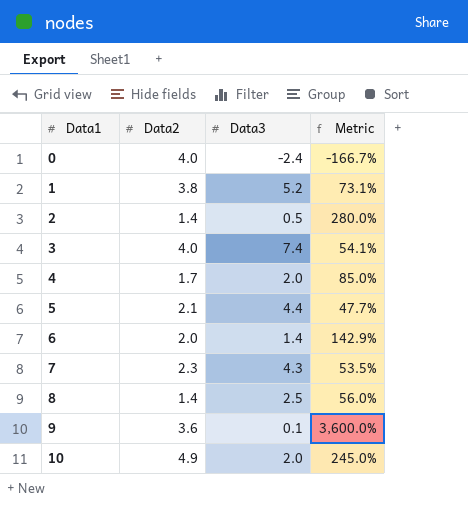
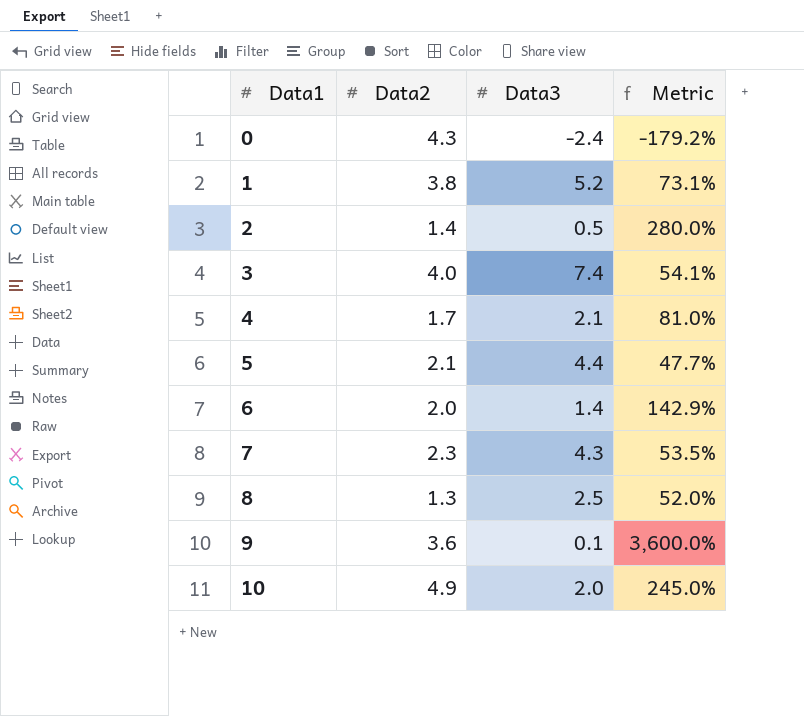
0 | Data2: 4.0 -> 4.3
0 | Metric: -166.7% -> -179.2%
4 | Data3: 2.0 -> 2.1
4 | Metric: 85.0% -> 81.0%
8 | Data2: 1.4 -> 1.3
8 | Metric: 56.0% -> 52.0%

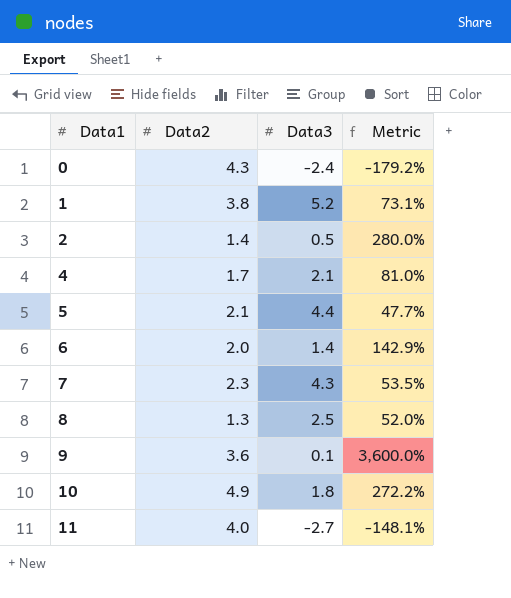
row 3: 4.0 | 7.4 | 54.1% -> none
10 | Data3: 2.0 -> 1.8
10 | Metric: 245.0% -> 272.2%
row 11: none -> 4.0 | -2.7 | -148.1%

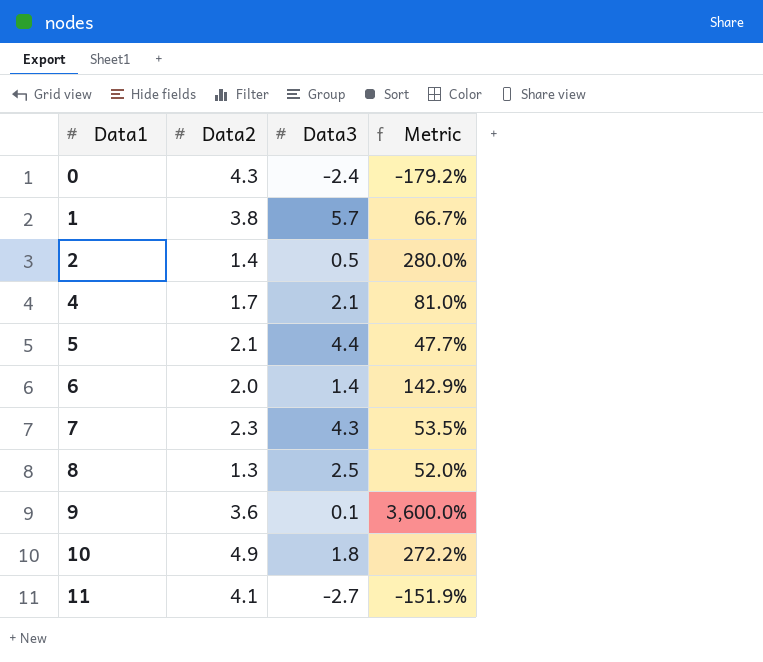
1 | Data3: 5.2 -> 5.7
1 | Metric: 73.1% -> 66.7%
11 | Data2: 4.0 -> 4.1
11 | Metric: -148.1% -> -151.9%

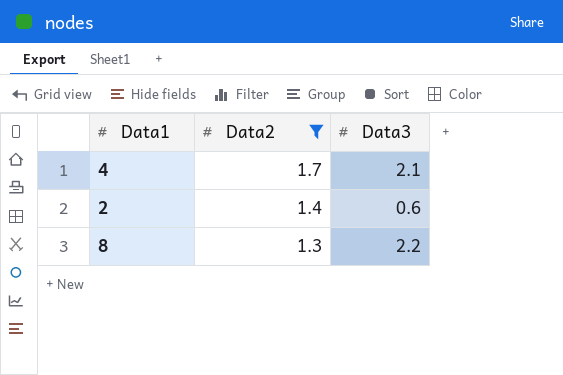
filter: none -> Data2 <= 1.7
row order: Data1 ascending -> Data2 descending
column Metric | formula: [Data2] / [Data3] -> none
2 | Data3: 0.5 -> 0.6
8 | Data3: 2.5 -> 2.2

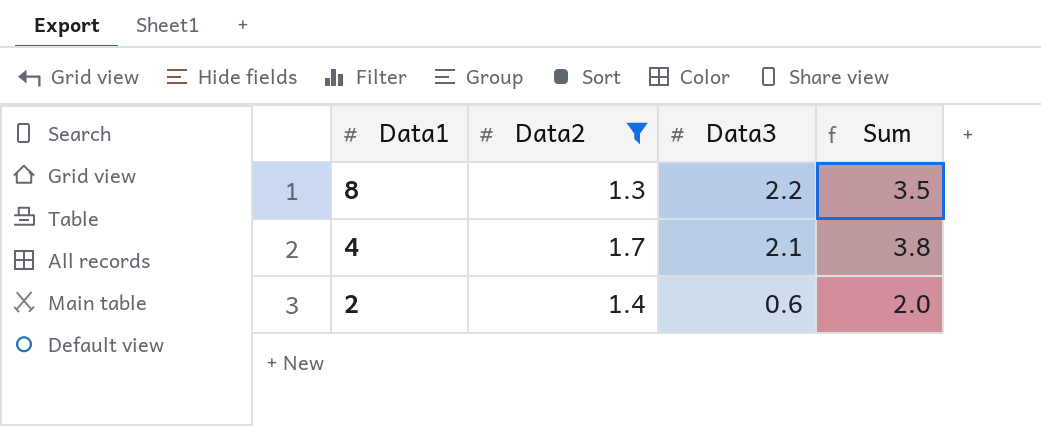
row order: Data2 descending -> Data1 descending
column Sum | formula: none -> [Data2] + [Data3]

